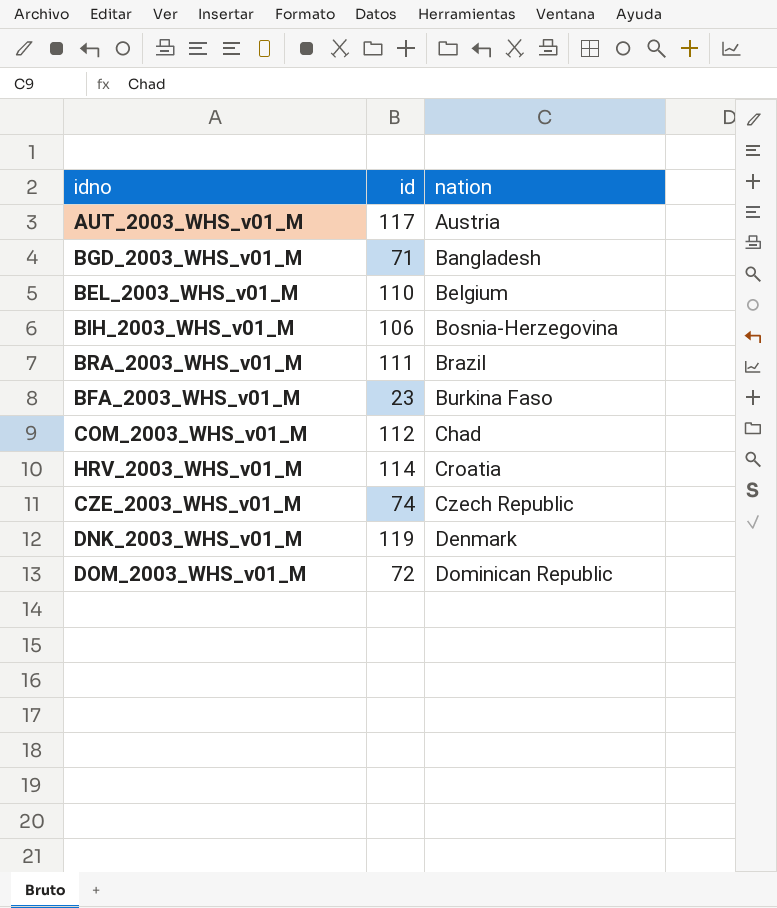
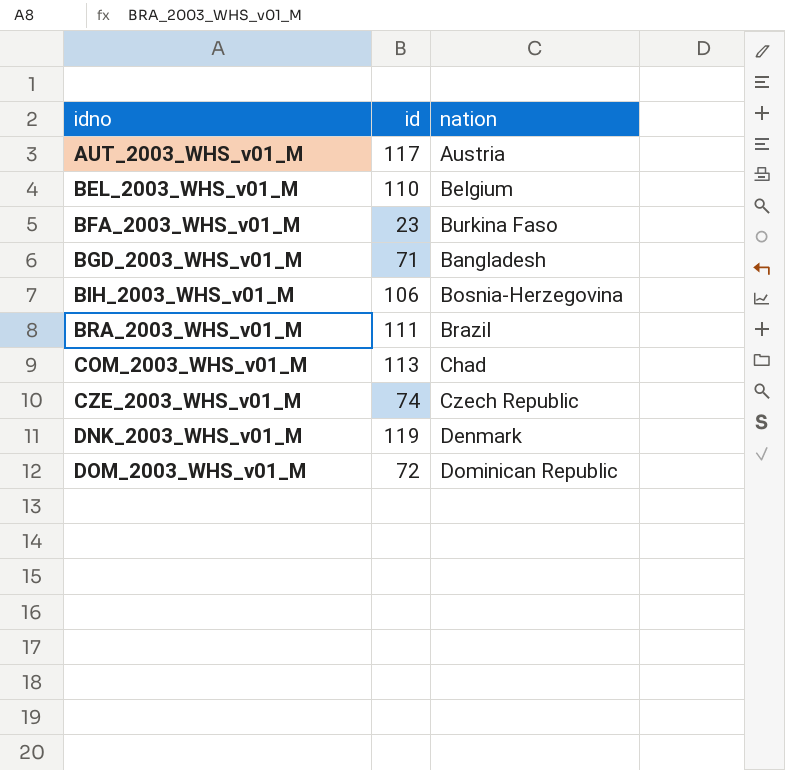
row order: nation ascending -> idno ascending
row HRV_2003_WHS_v01_M: 114 | Croatia -> none
COM_2003_WHS_v01_M | id: 112 -> 113

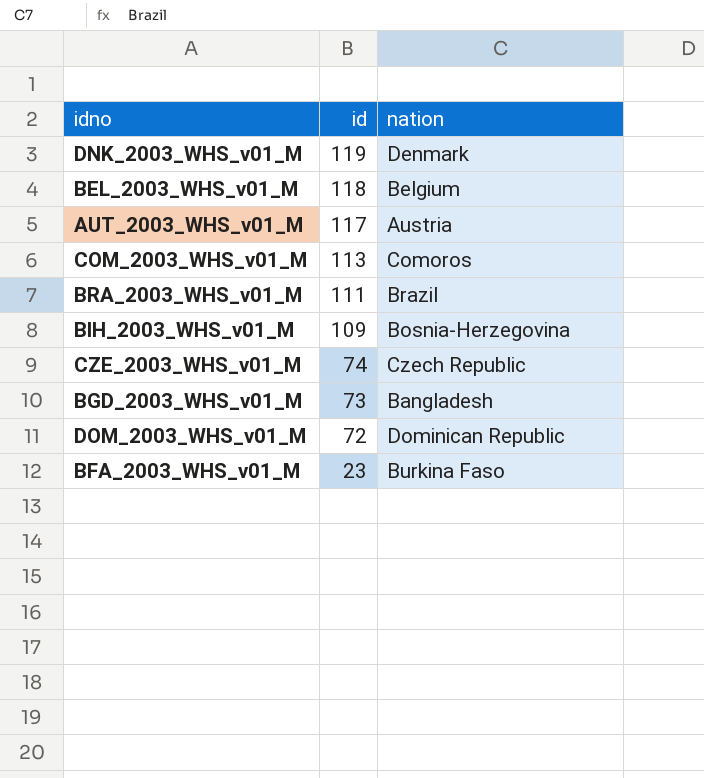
row order: idno ascending -> id descending
BEL_2003_WHS_v01_M | id: 110 -> 118
COM_2003_WHS_v01_M | nation: Chad -> Comoros
BIH_2003_WHS_v01_M | id: 106 -> 109
BGD_2003_WHS_v01_M | id: 71 -> 73

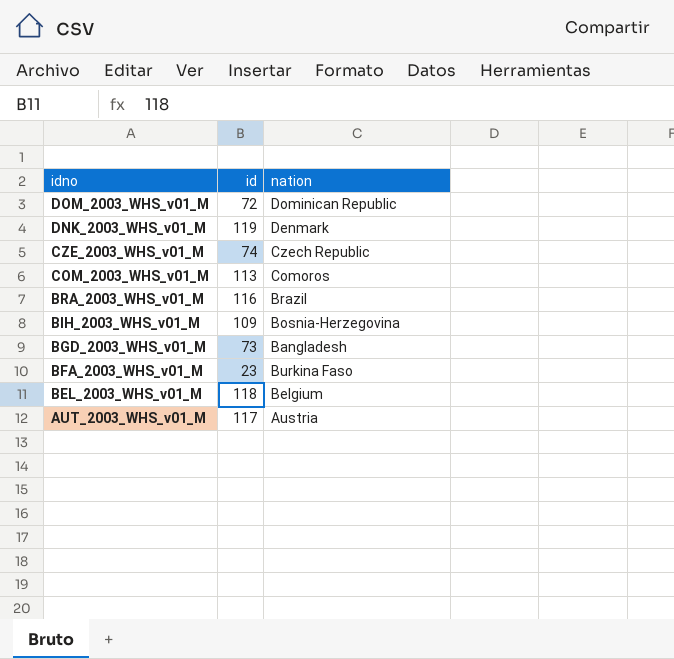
row order: id descending -> idno descending
BRA_2003_WHS_v01_M | id: 111 -> 116

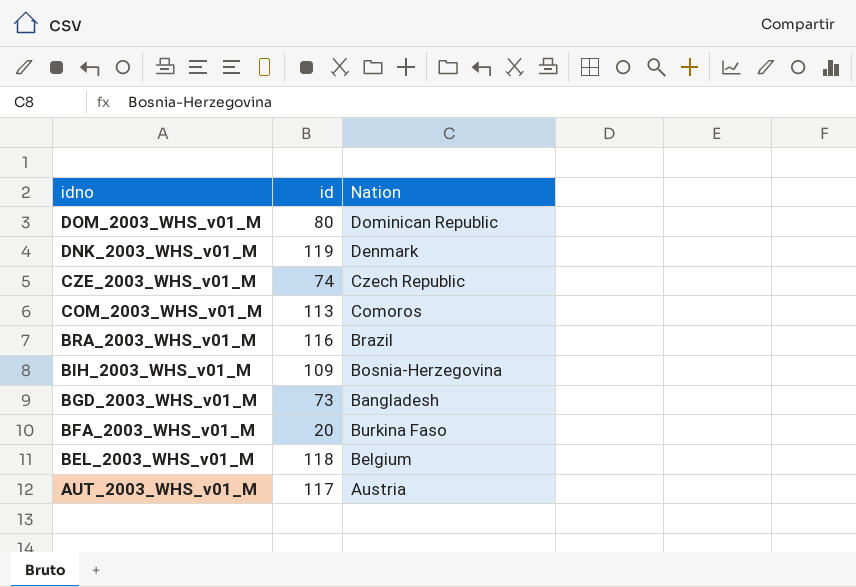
column name: nation -> Nation
DOM_2003_WHS_v01_M | id: 72 -> 80
BFA_2003_WHS_v01_M | id: 23 -> 20

